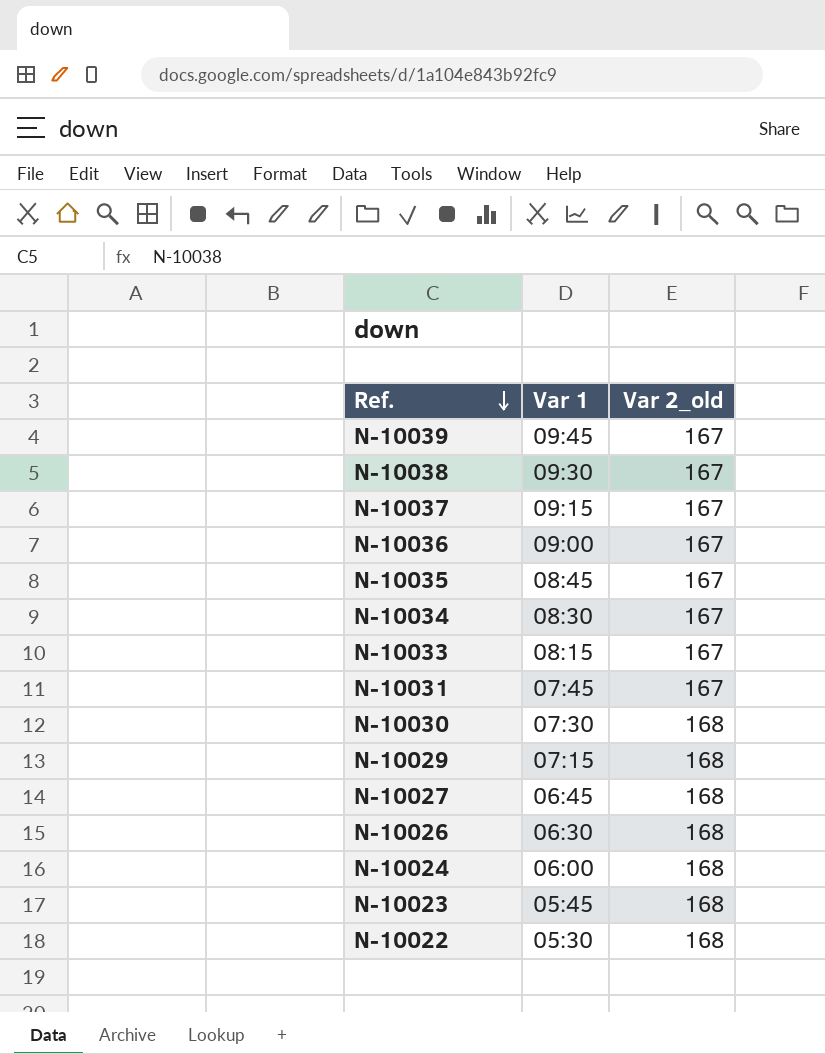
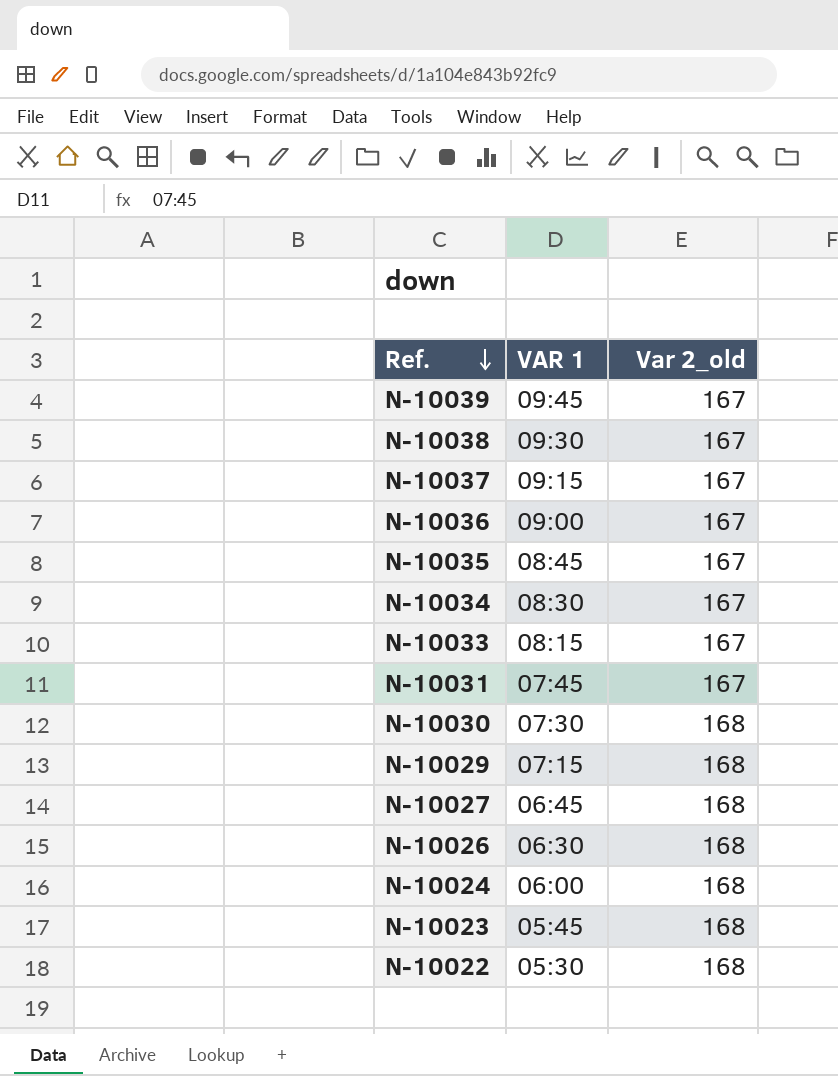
column name: Var 1 -> VAR 1

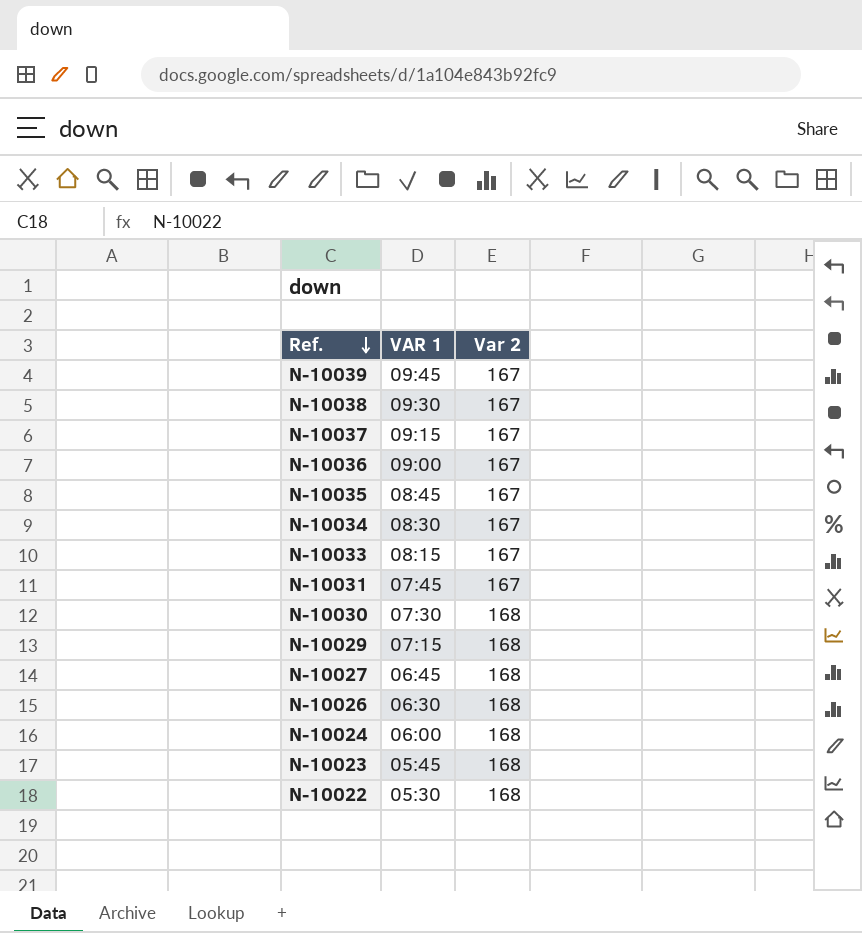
column name: Var 2_old -> Var 2

